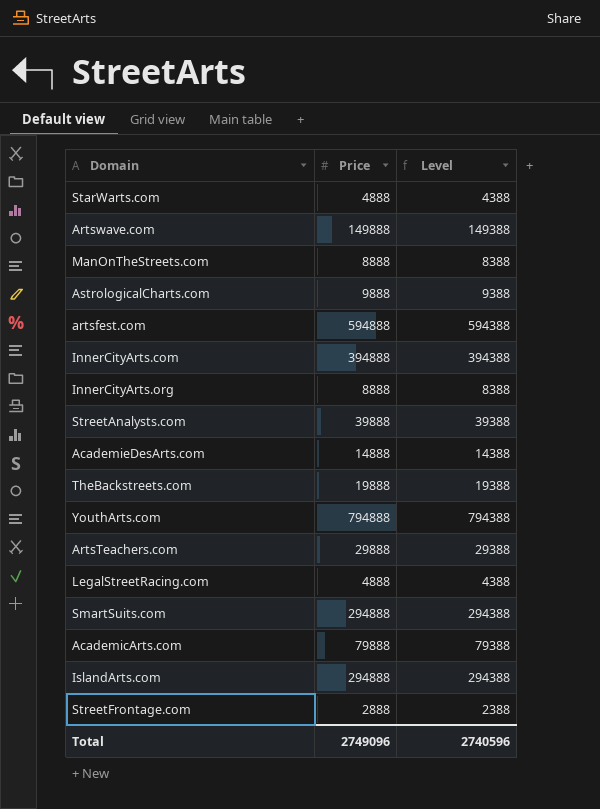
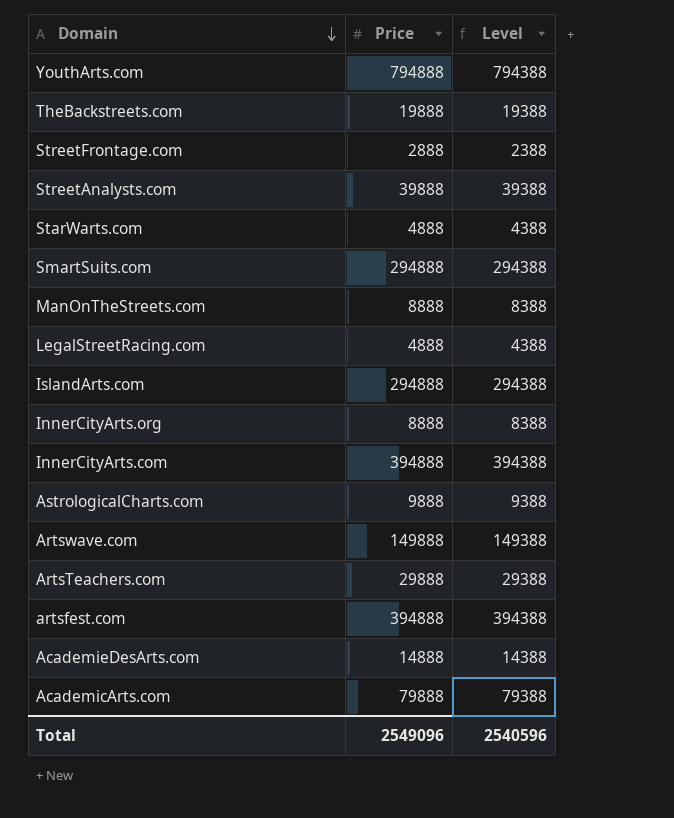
row order: none -> Domain descending
artsfest.com | Price: 594888 -> 394888
artsfest.com | Level: 594388 -> 394388
Total | Price: 2749096 -> 2549096
Total | Level: 2740596 -> 2540596

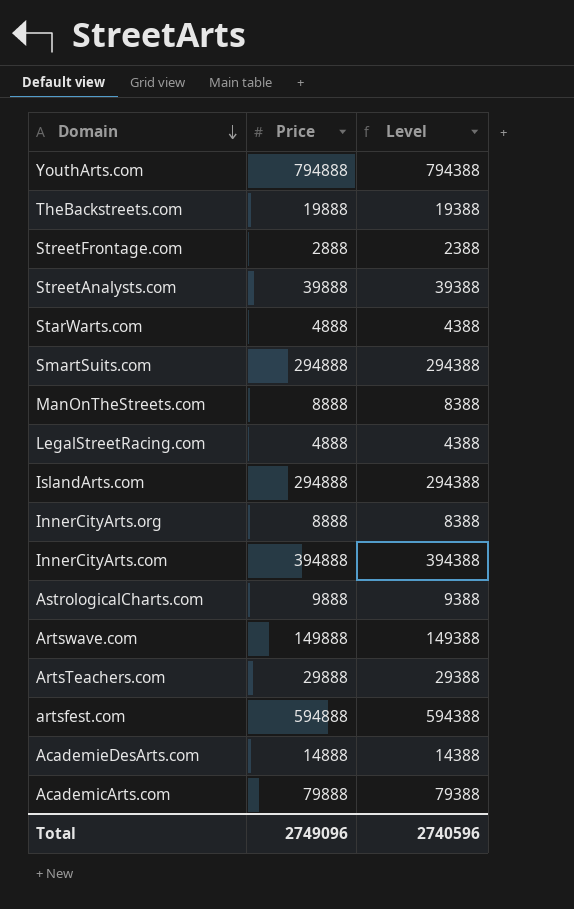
artsfest.com | Price: 394888 -> 594888
artsfest.com | Level: 394388 -> 594388
Total | Price: 2549096 -> 2749096
Total | Level: 2540596 -> 2740596

